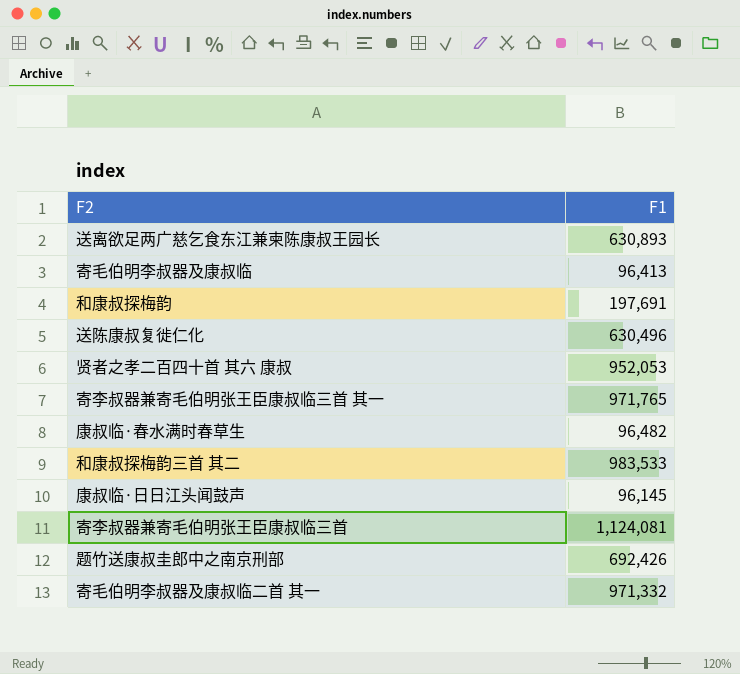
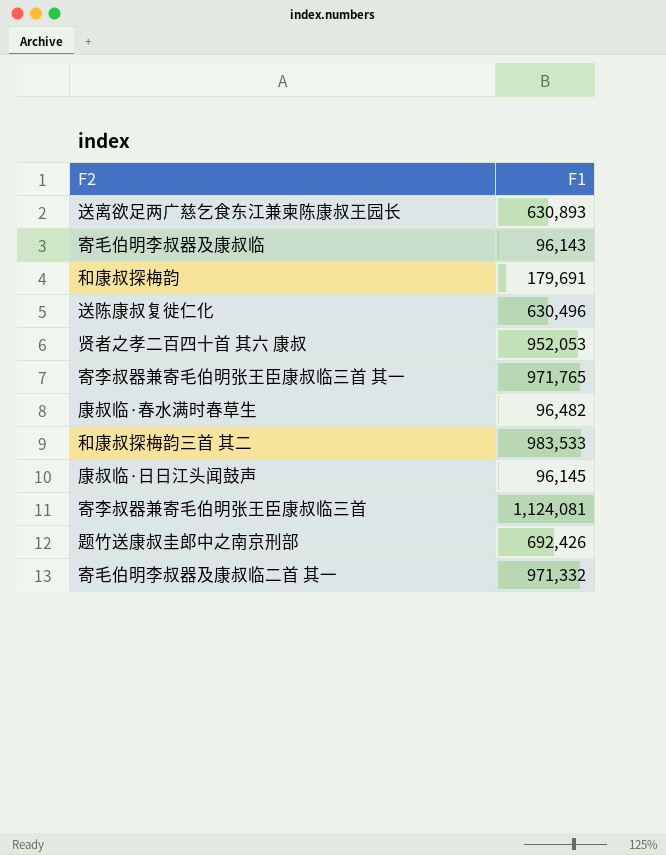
寄毛伯明李叔器及康叔临 | F1: 96,413 -> 96,143
和康叔探梅韵 | F1: 197,691 -> 179,691

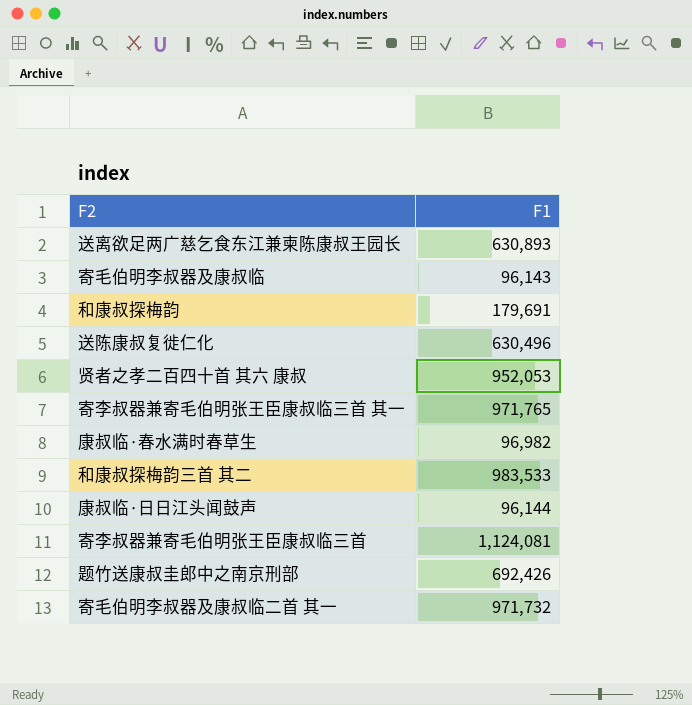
康叔临·春水满时春草生 | F1: 96,482 -> 96,982
康叔临·日日江头闻鼓声 | F1: 96,145 -> 96,144
寄毛伯明李叔器及康叔临二首 其一 | F1: 971,332 -> 971,732

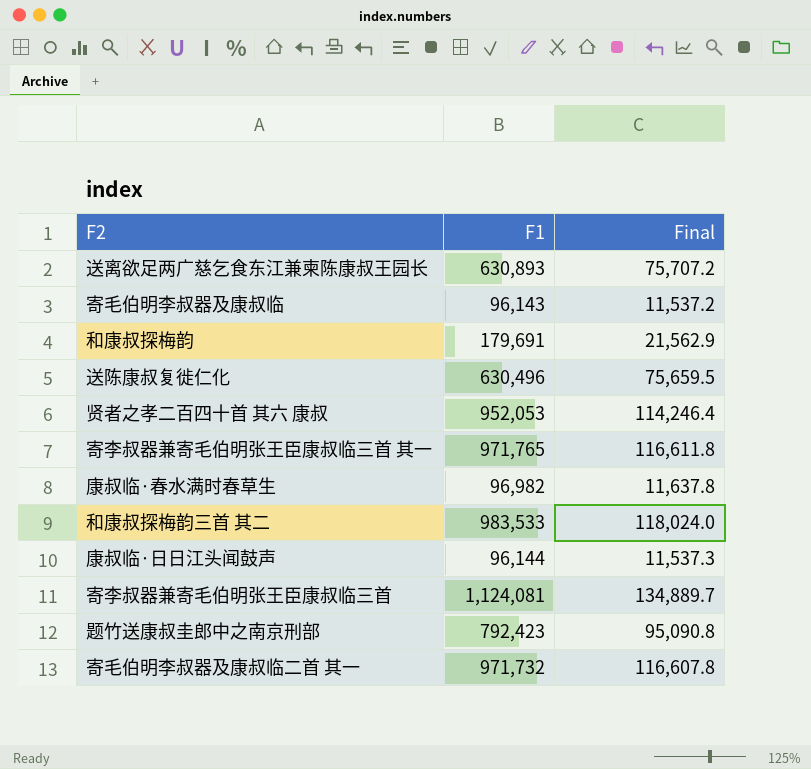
column Final | formula: none -> [F1] * 0.12
题竹送康叔圭郎中之南京刑部 | F1: 692,426 -> 792,423

